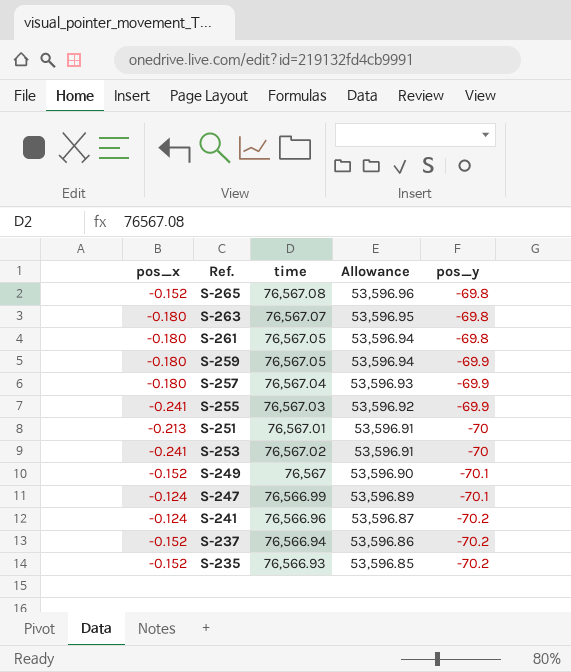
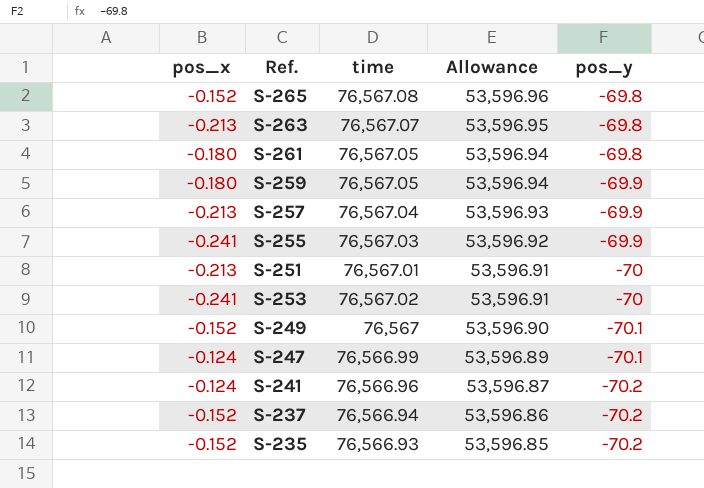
S-263 | pos_x: -0.180 -> -0.213
S-257 | pos_x: -0.180 -> -0.213

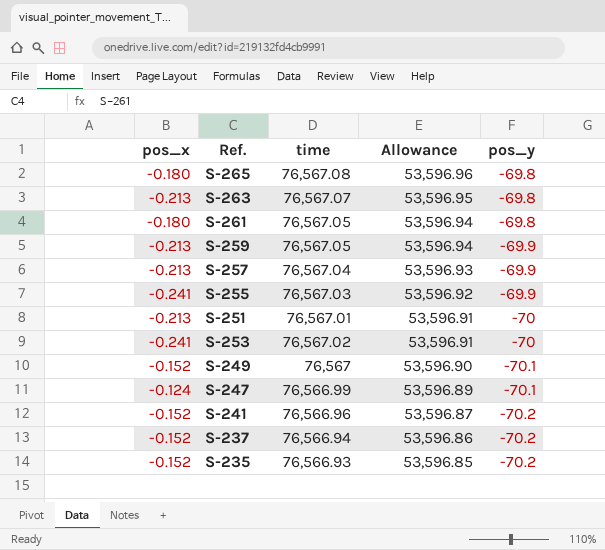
S-265 | pos_x: -0.152 -> -0.180
S-259 | pos_x: -0.180 -> -0.213
S-241 | pos_x: -0.124 -> -0.152

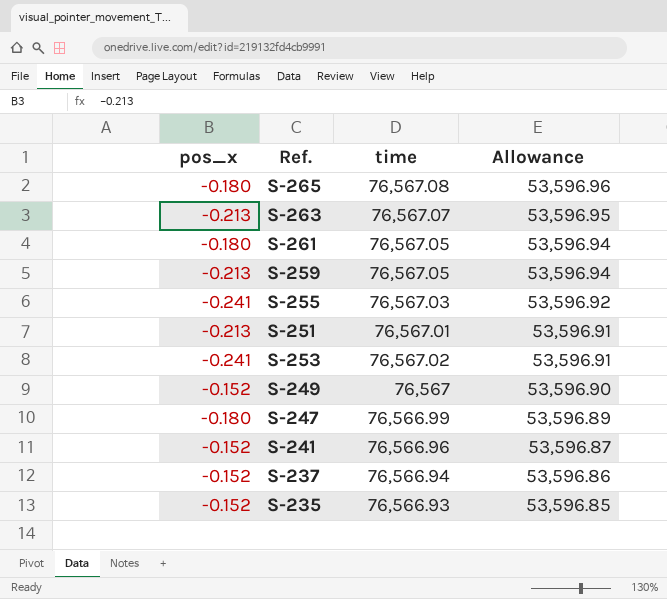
column pos_y | position: 5 -> none
row S-257: -0.213 | 76,567.04 | 53,596.93 | -69.9 -> none
S-247 | pos_x: -0.124 -> -0.180

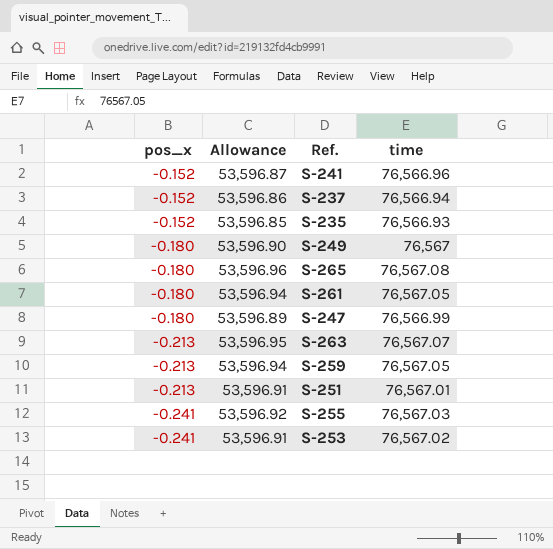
row order: Allowance descending -> pos_x descending
column Allowance | position: 4 -> 2
S-249 | pos_x: -0.152 -> -0.180

